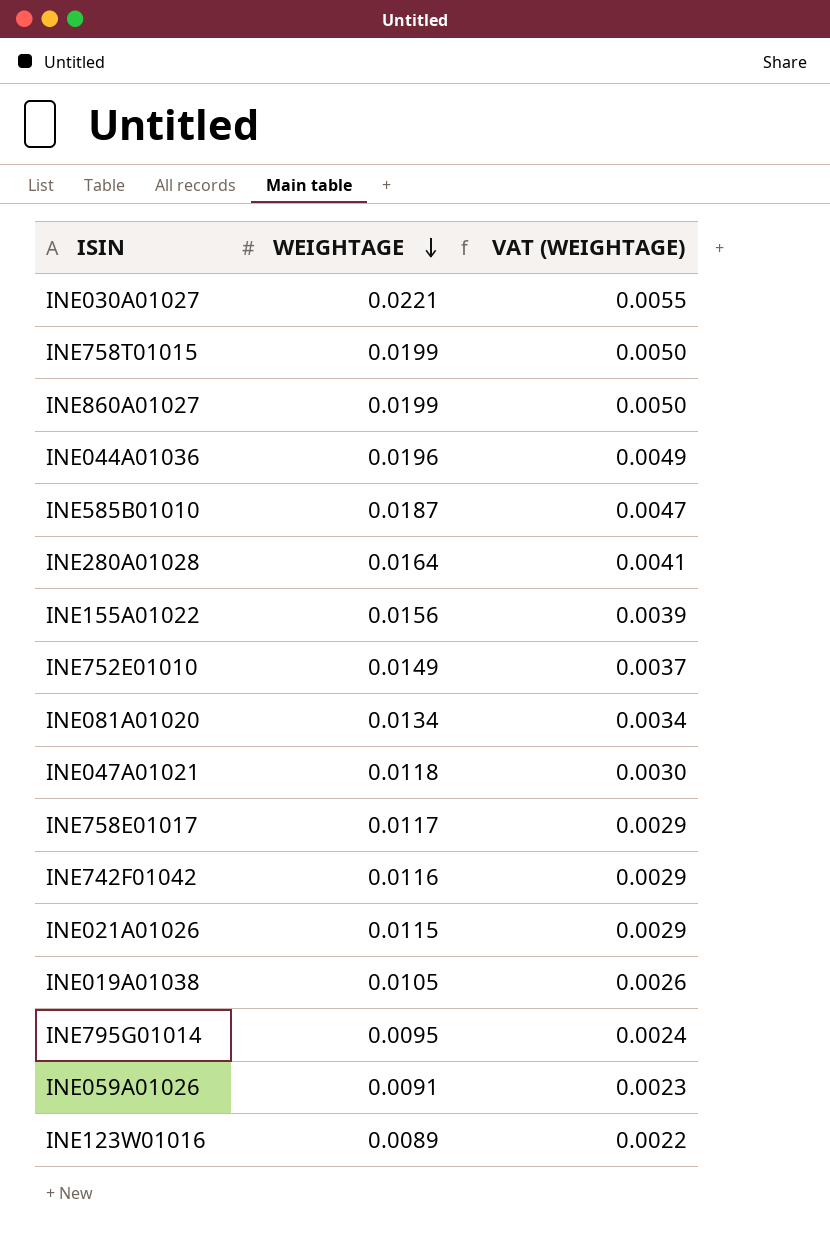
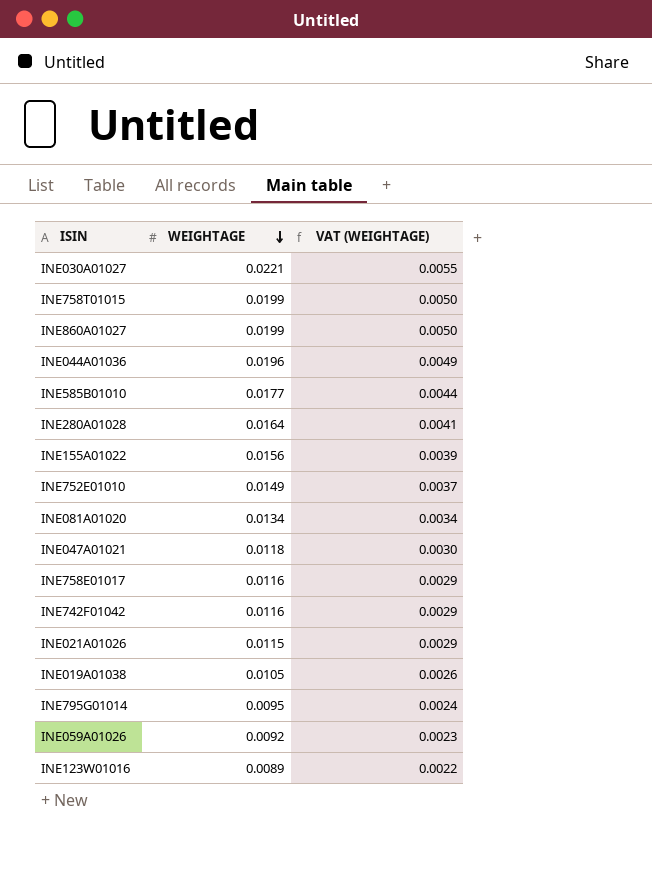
INE585B01010 | WEIGHTAGE: 0.0187 -> 0.0177
INE585B01010 | VAT (WEIGHTAGE): 0.0047 -> 0.0044
INE758E01017 | WEIGHTAGE: 0.0117 -> 0.0116
INE059A01026 | WEIGHTAGE: 0.0091 -> 0.0092

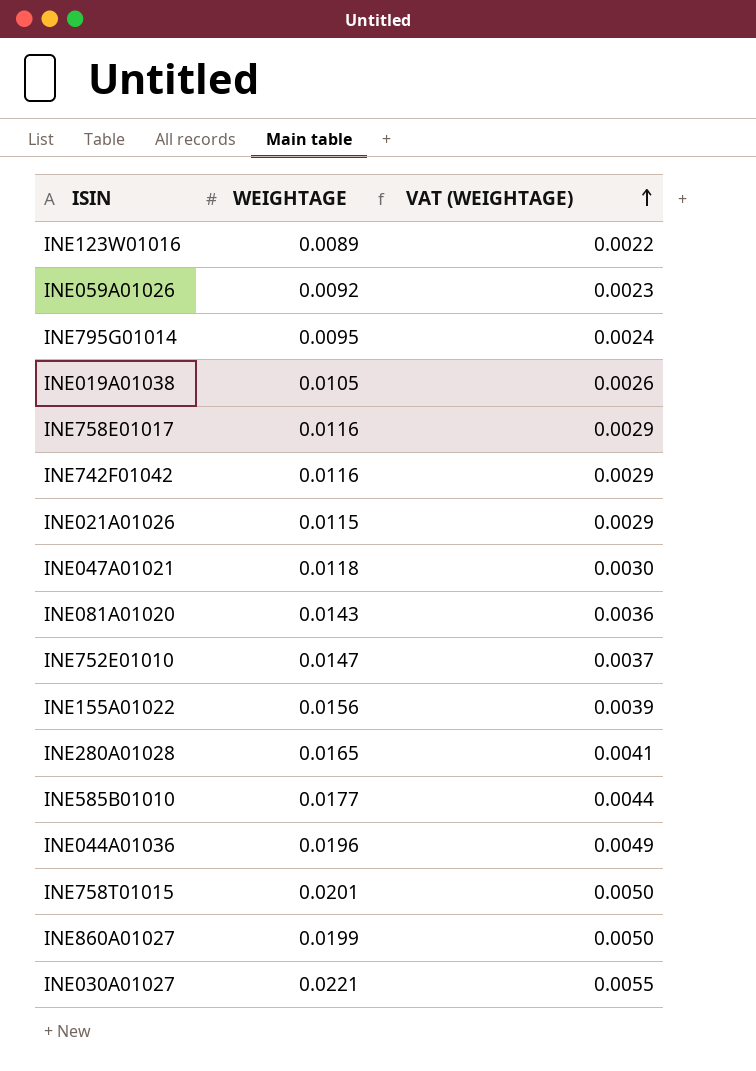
row order: WEIGHTAGE descending -> VAT (WEIGHTAGE) ascending
INE081A01020 | WEIGHTAGE: 0.0134 -> 0.0143
INE081A01020 | VAT (WEIGHTAGE): 0.0034 -> 0.0036
INE752E01010 | WEIGHTAGE: 0.0149 -> 0.0147
INE280A01028 | WEIGHTAGE: 0.0164 -> 0.0165
INE758T01015 | WEIGHTAGE: 0.0199 -> 0.0201

